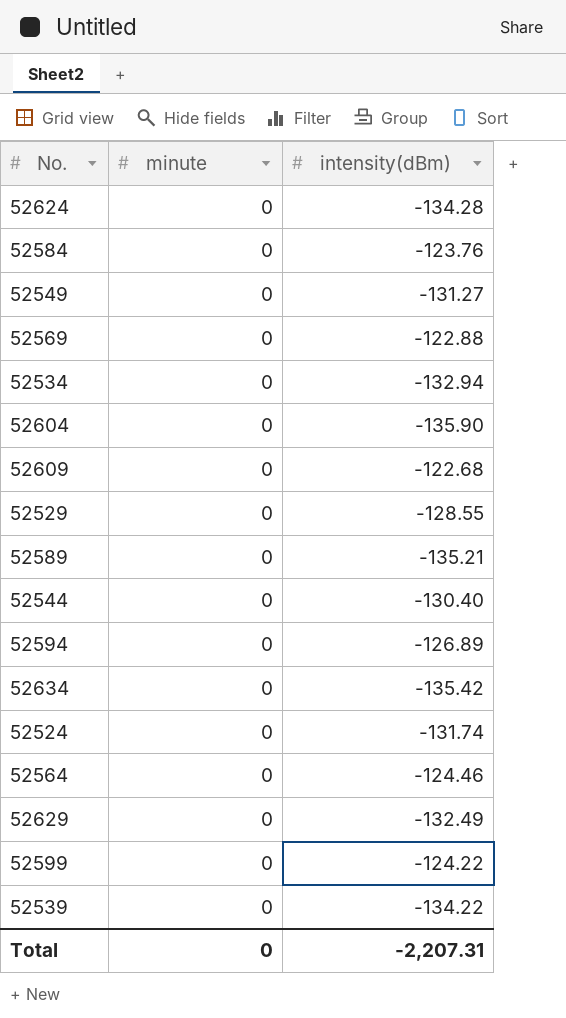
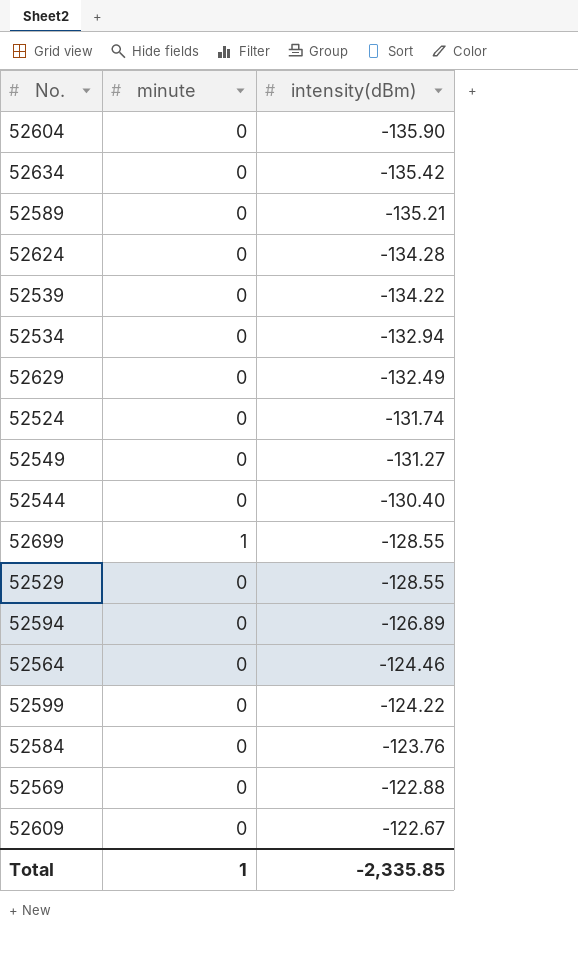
row order: none -> intensity(dBm) ascending
row 52699: none -> 1 | -128.55
52609 | intensity(dBm): -122.68 -> -122.67
Total | minute: 0 -> 1
Total | intensity(dBm): -2,207.31 -> -2,335.85

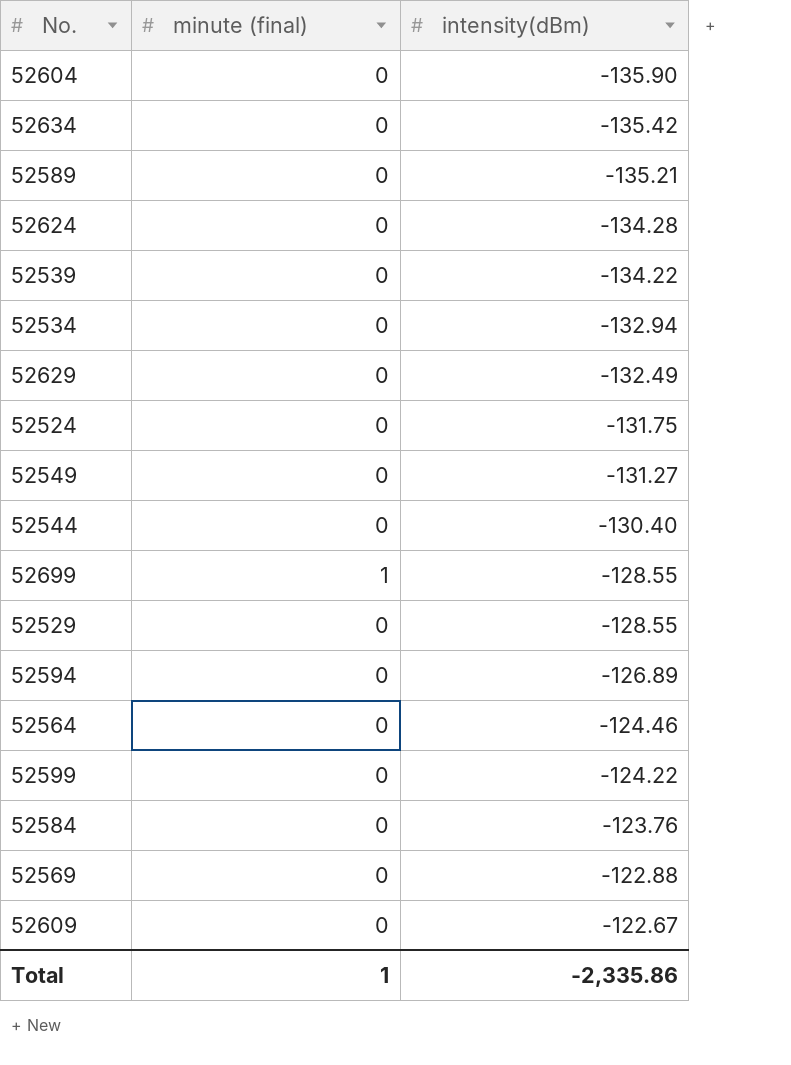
column name: minute -> minute (final)
52524 | intensity(dBm): -131.74 -> -131.75
Total | intensity(dBm): -2,335.85 -> -2,335.86

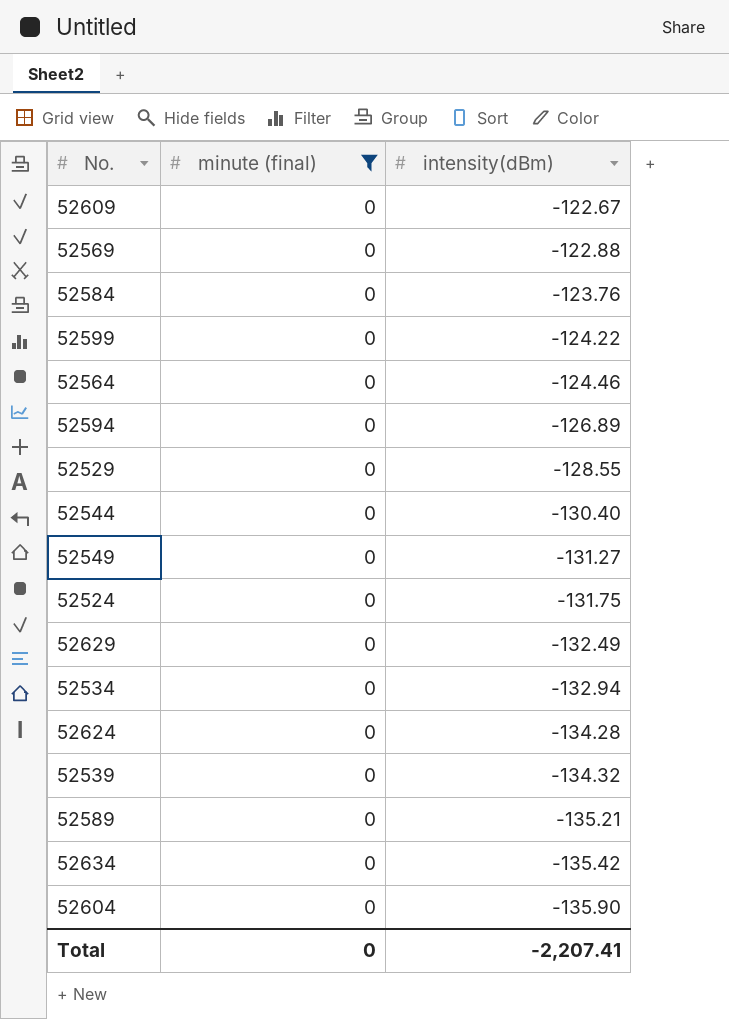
filter: none -> minute (final) = 0
row order: intensity(dBm) ascending -> intensity(dBm) descending
52539 | intensity(dBm): -134.22 -> -134.32
Total | minute (final): 1 -> 0
Total | intensity(dBm): -2,335.86 -> -2,207.41

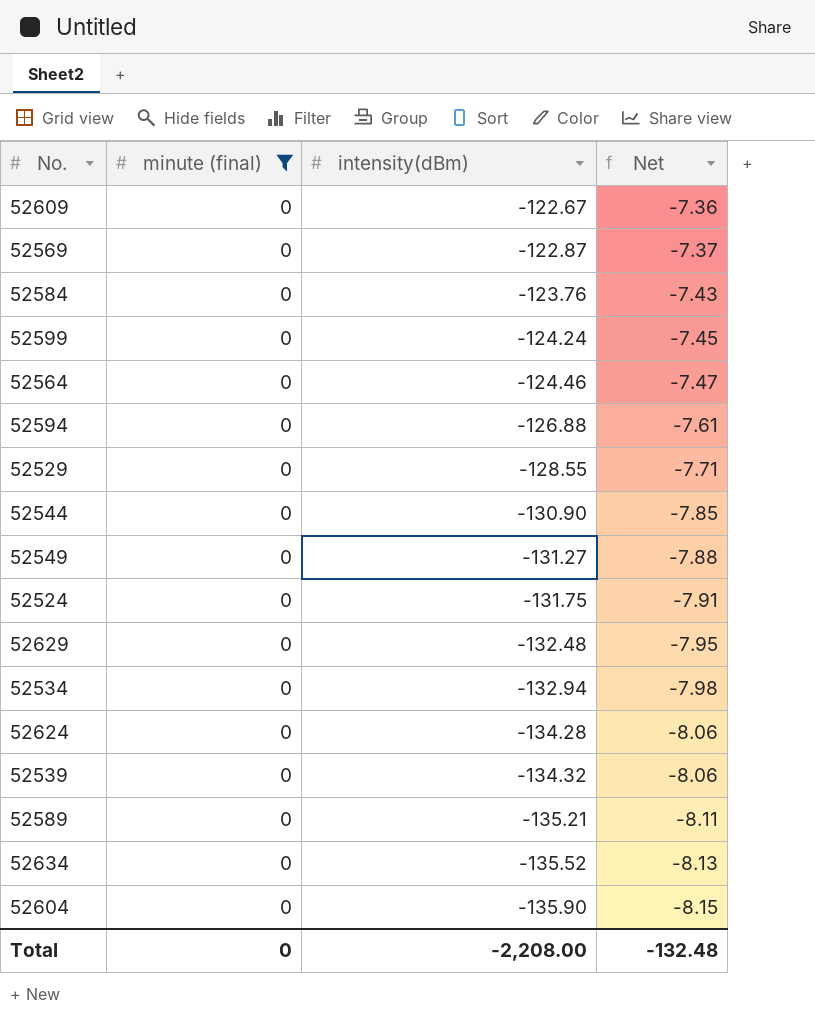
column Net | formula: none -> [intensity(dBm)] * 0.06
52569 | intensity(dBm): -122.88 -> -122.87
52599 | intensity(dBm): -124.22 -> -124.24
52594 | intensity(dBm): -126.89 -> -126.88
52544 | intensity(dBm): -130.40 -> -130.90
52629 | intensity(dBm): -132.49 -> -132.48
52634 | intensity(dBm): -135.42 -> -135.52
Total | intensity(dBm): -2,207.41 -> -2,208.00

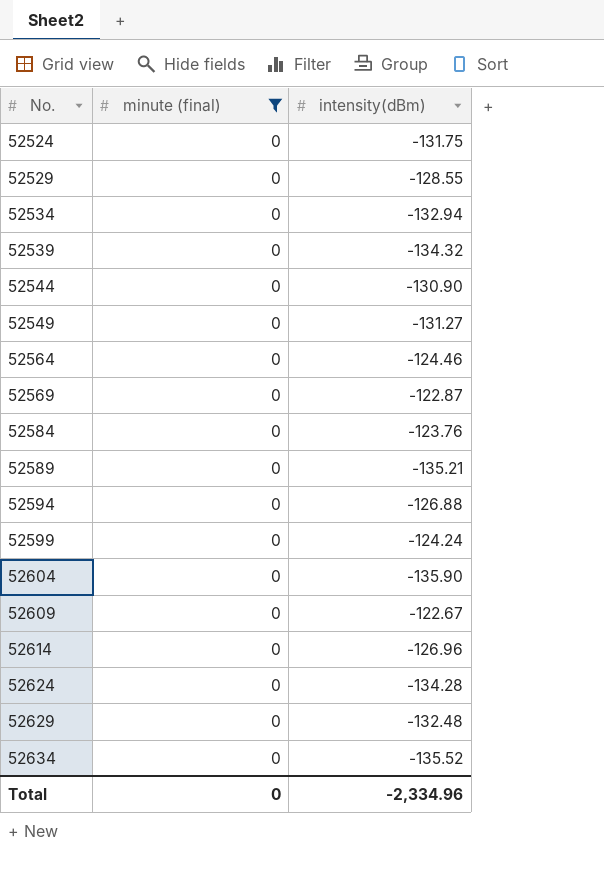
row order: intensity(dBm) descending -> No. ascending
column Net | formula: [intensity(dBm)] * 0.06 -> none
row 52614: none -> 0 | -126.96
Total | intensity(dBm): -2,208.00 -> -2,334.96

